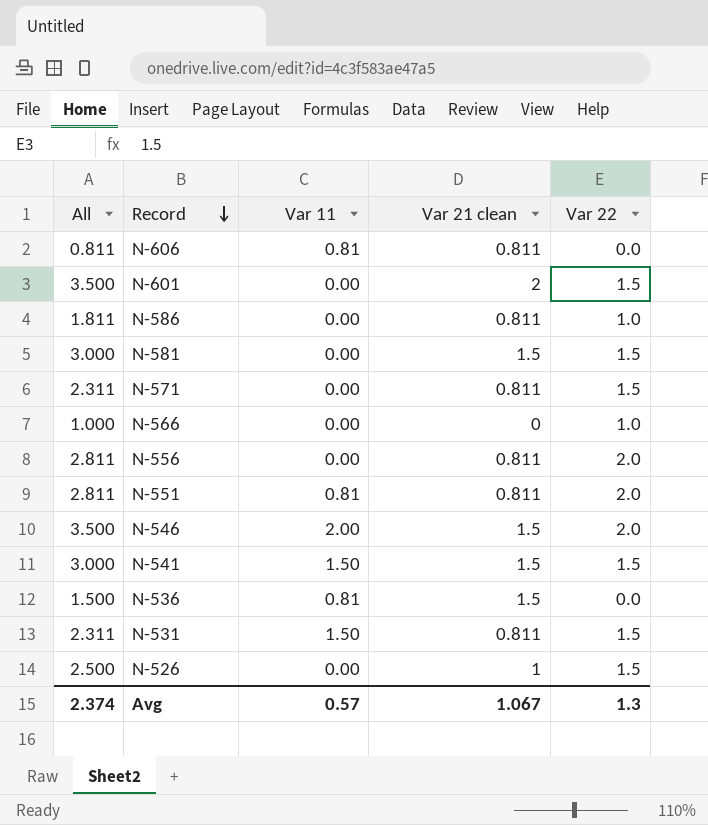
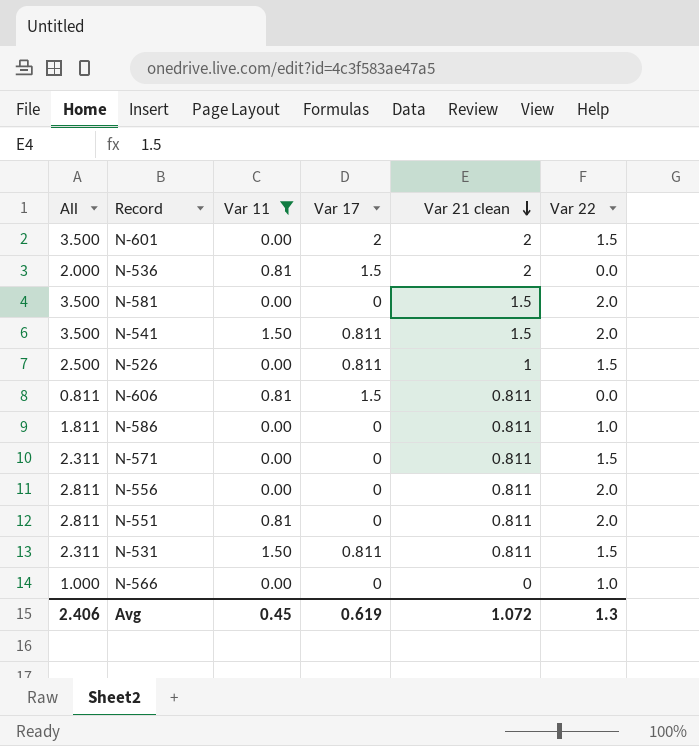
filter: none -> Var 11 != 2.00
row order: Record descending -> Var 21 clean descending
column Var 17 | position: none -> 4
N-536 | All: 1.500 -> 2.000
N-536 | Var 21 clean: 1.5 -> 2
N-581 | All: 3.000 -> 3.500
N-581 | Var 22: 1.5 -> 2.0
N-541 | All: 3.000 -> 3.500
N-541 | Var 22: 1.5 -> 2.0
Avg | All: 2.374 -> 2.406
Avg | Var 11: 0.57 -> 0.45
Avg | Var 21 clean: 1.067 -> 1.072

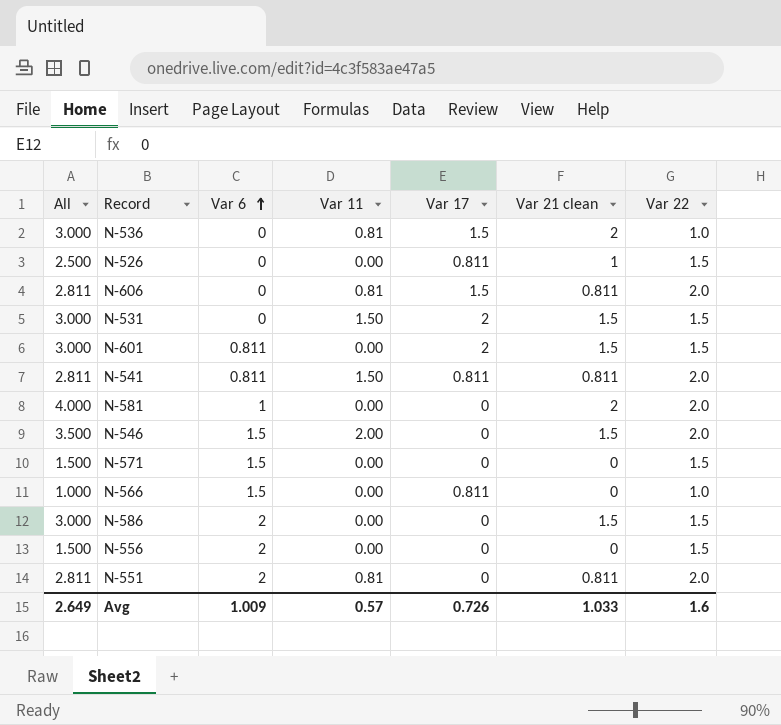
filter: Var 11 != 2.00 -> none
row order: Var 21 clean descending -> Var 6 ascending
column Var 6 | position: none -> 3
N-536 | All: 2.000 -> 3.000
N-536 | Var 22: 0.0 -> 1.0
N-606 | All: 0.811 -> 2.811
N-606 | Var 22: 0.0 -> 2.0
N-531 | All: 2.311 -> 3.000
N-531 | Var 17: 0.811 -> 2
N-531 | Var 21 clean: 0.811 -> 1.5
N-601 | All: 3.500 -> 3.000
N-601 | Var 21 clean: 2 -> 1.5
N-541 | All: 3.500 -> 2.811
N-541 | Var 21 clean: 1.5 -> 0.811
N-581 | All: 3.500 -> 4.000
N-581 | Var 21 clean: 1.5 -> 2
N-571 | All: 2.311 -> 1.500
N-571 | Var 21 clean: 0.811 -> 0
N-566 | Var 17: 0 -> 0.811
N-586 | All: 1.811 -> 3.000
N-586 | Var 21 clean: 0.811 -> 1.5
N-586 | Var 22: 1.0 -> 1.5
N-556 | All: 2.811 -> 1.500
N-556 | Var 21 clean: 0.811 -> 0
N-556 | Var 22: 2.0 -> 1.5
Avg | All: 2.406 -> 2.649
Avg | Var 11: 0.45 -> 0.57
Avg | Var 17: 0.619 -> 0.726
Avg | Var 21 clean: 1.072 -> 1.033
Avg | Var 22: 1.3 -> 1.6

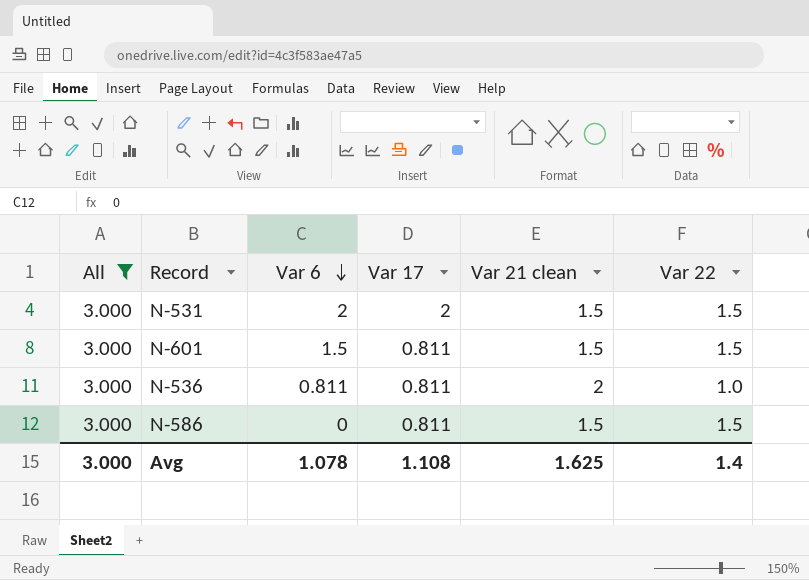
filter: none -> All = 3.000
row order: Var 6 ascending -> Var 6 descending
column Var 11 | position: 4 -> none
N-531 | Var 6: 0 -> 2
N-601 | Var 6: 0.811 -> 1.5
N-601 | Var 17: 2 -> 0.811
N-536 | Var 6: 0 -> 0.811
N-536 | Var 17: 1.5 -> 0.811
N-586 | Var 6: 2 -> 0
N-586 | Var 17: 0 -> 0.811
Avg | All: 2.649 -> 3.000
Avg | Var 6: 1.009 -> 1.078
Avg | Var 17: 0.726 -> 1.108
Avg | Var 21 clean: 1.033 -> 1.625
Avg | Var 22: 1.6 -> 1.4

